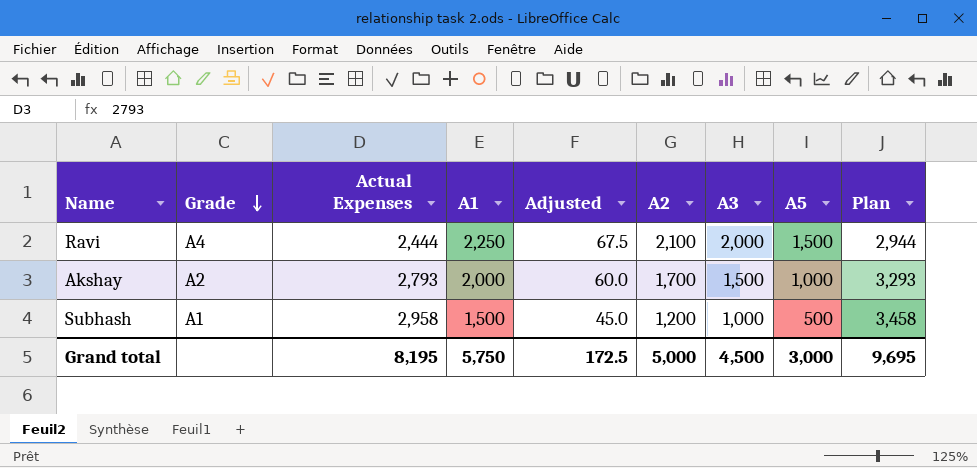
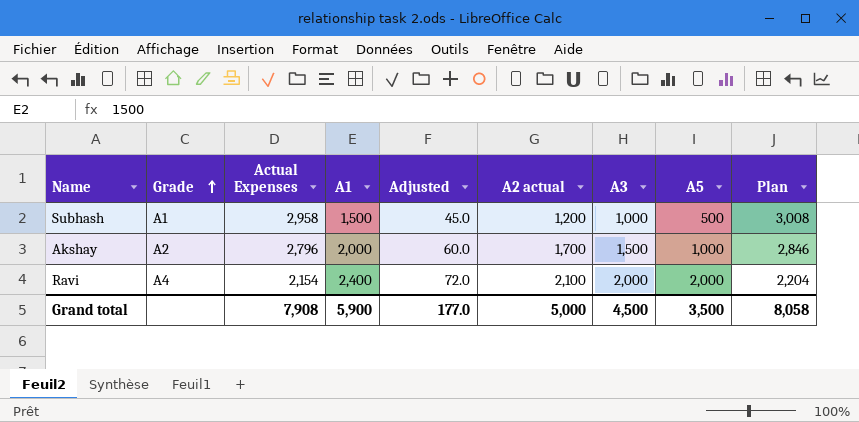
row order: Grade descending -> Grade ascending
column name: A2 -> A2 actual
column Plan | formula: [Actual Expenses] + 500 -> [Actual Expenses] + 50
Akshay | Actual Expenses: 2,793 -> 2,796
Ravi | Actual Expenses: 2,444 -> 2,154
Ravi | A1: 2,250 -> 2,400
Ravi | Adjusted: 67.5 -> 72.0
Ravi | A5: 1,500 -> 2,000
Grand total | Actual Expenses: 8,195 -> 7,908
Grand total | A1: 5,750 -> 5,900
Grand total | Adjusted: 172.5 -> 177.0
Grand total | A5: 3,000 -> 3,500
Grand total | Plan: 9,695 -> 8,058

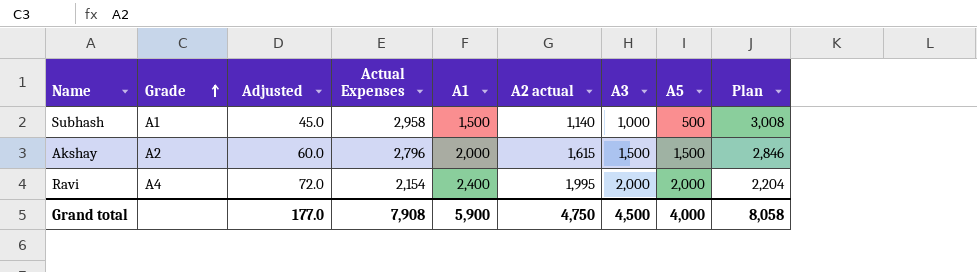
column Adjusted | position: 5 -> 3
Subhash | A2 actual: 1,200 -> 1,140
Akshay | A2 actual: 1,700 -> 1,615
Akshay | A5: 1,000 -> 1,500
Ravi | A2 actual: 2,100 -> 1,995
Grand total | A2 actual: 5,000 -> 4,750
Grand total | A5: 3,500 -> 4,000

